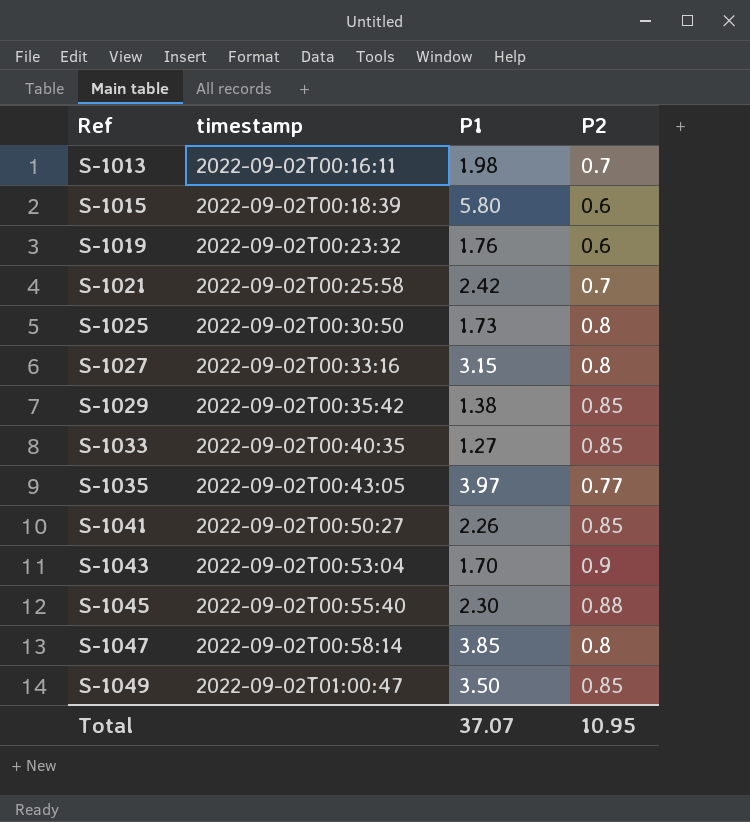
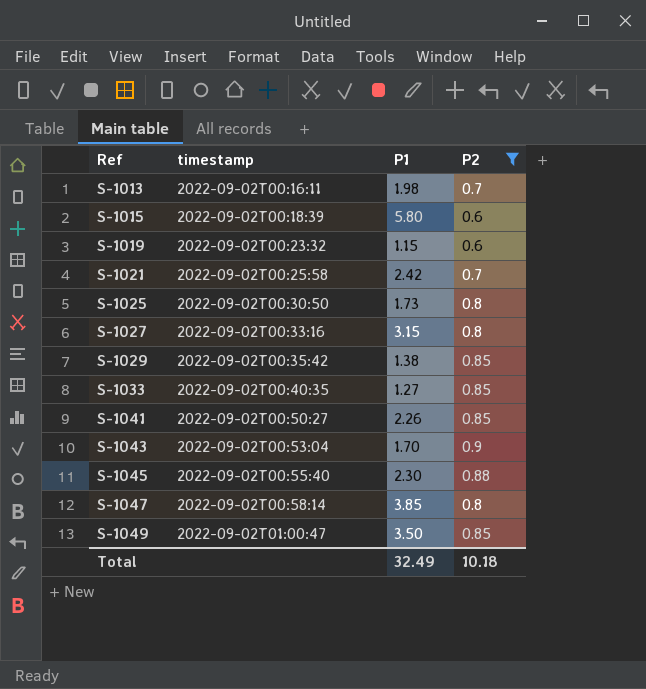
filter: none -> P2 != 0.77
S-1019 | P1: 1.76 -> 1.15
Total | P1: 37.07 -> 32.49
Total | P2: 10.95 -> 10.18

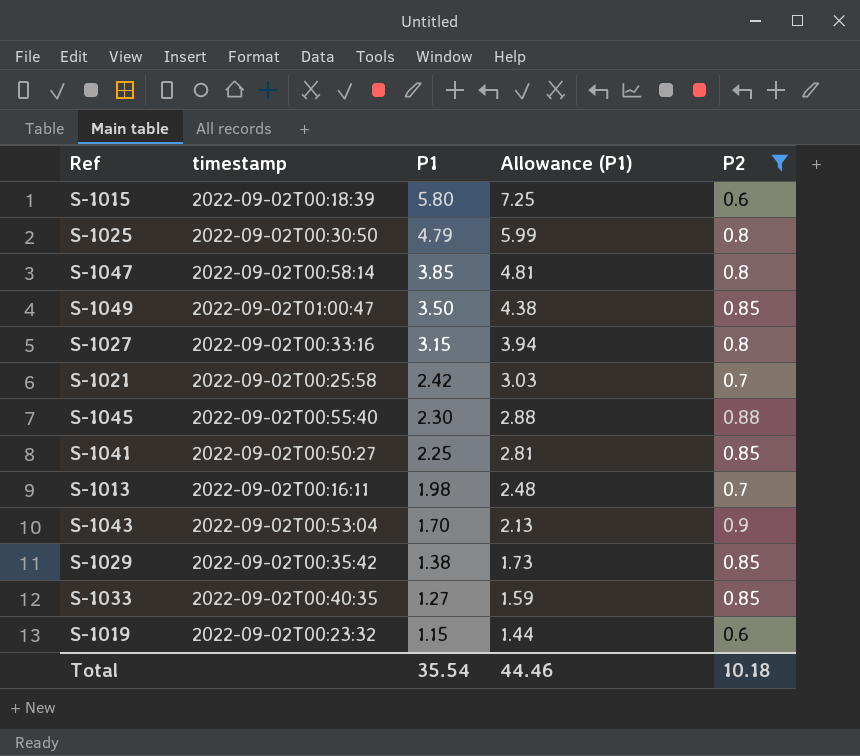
row order: Ref ascending -> P1 descending
column Allowance (P1) | formula: none -> [P1] * 1.25
S-1025 | P1: 1.73 -> 4.79
S-1041 | P1: 2.26 -> 2.25
Total | P1: 32.49 -> 35.54

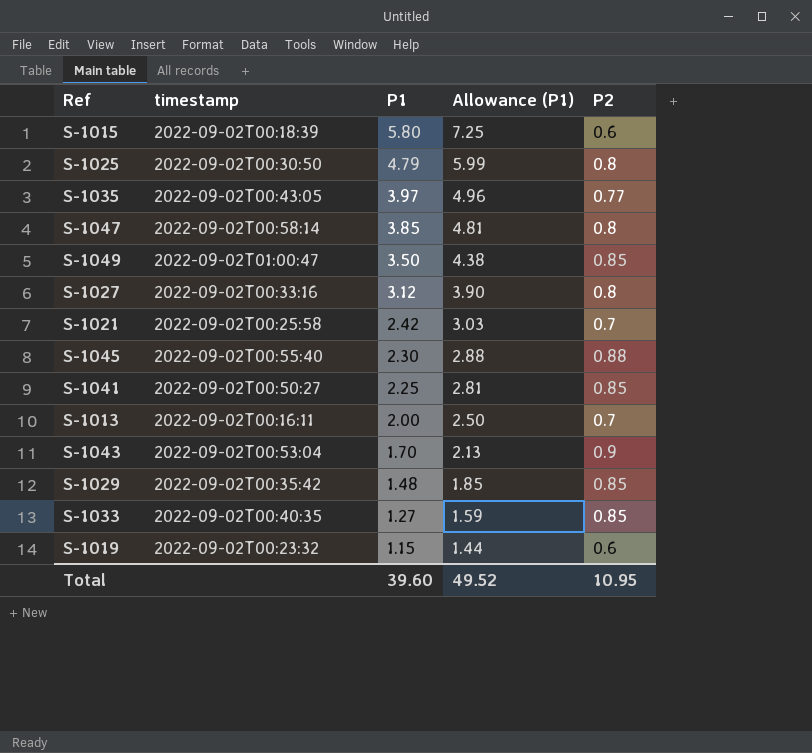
filter: P2 != 0.77 -> none
S-1027 | P1: 3.15 -> 3.12
S-1027 | Allowance (P1): 3.94 -> 3.90
S-1013 | P1: 1.98 -> 2.00
S-1013 | Allowance (P1): 2.48 -> 2.50
S-1029 | P1: 1.38 -> 1.48
S-1029 | Allowance (P1): 1.73 -> 1.85
Total | P1: 35.54 -> 39.60
Total | Allowance (P1): 44.46 -> 49.52
Total | P2: 10.18 -> 10.95

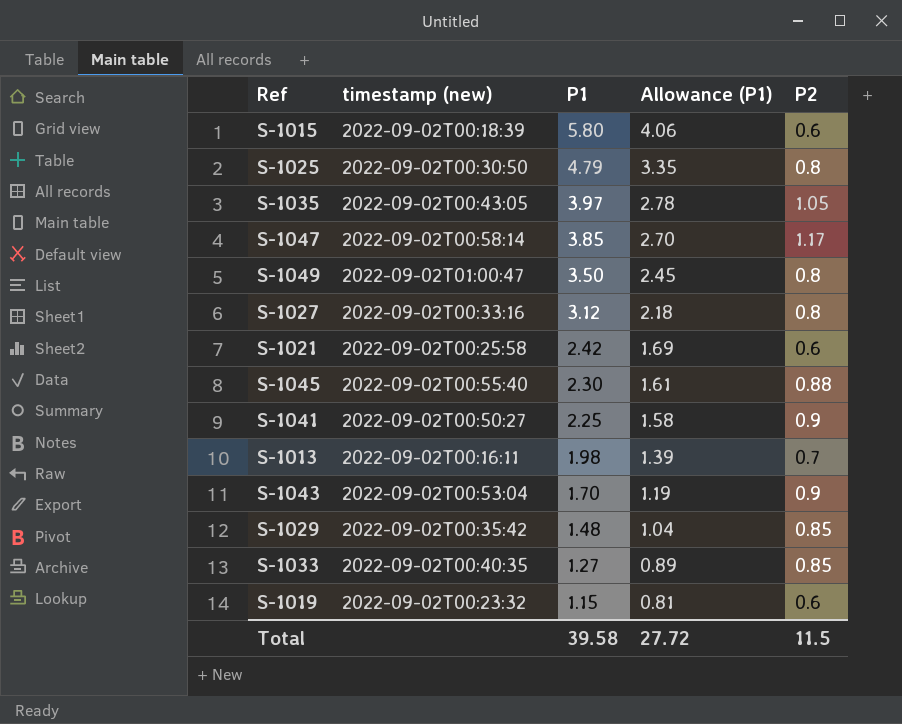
column name: timestamp -> timestamp (new)
column Allowance (P1) | formula: [P1] * 1.25 -> [P1] * 0.7
S-1035 | P2: 0.77 -> 1.05
S-1047 | P2: 0.8 -> 1.17
S-1049 | P2: 0.85 -> 0.8
S-1021 | P2: 0.7 -> 0.6
S-1041 | P2: 0.85 -> 0.9
S-1013 | P1: 2.00 -> 1.98
Total | P1: 39.60 -> 39.58
Total | Allowance (P1): 49.52 -> 27.72
Total | P2: 10.95 -> 11.5

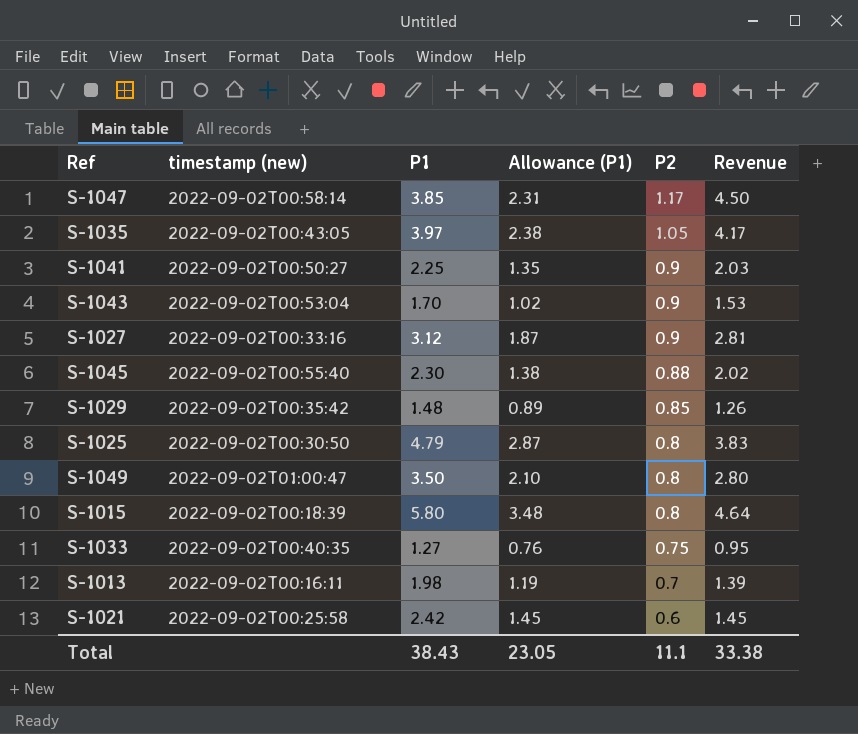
row order: P1 descending -> P2 descending
column Allowance (P1) | formula: [P1] * 0.7 -> [P1] * 0.6
column Revenue | formula: none -> [P1] * [P2]
row S-1019: 2022-09-02T00:23:32 | 1.15 | 0.81 | 0.6 -> none
S-1027 | P2: 0.8 -> 0.9
S-1015 | P2: 0.6 -> 0.8
S-1033 | P2: 0.85 -> 0.75
Total | P1: 39.58 -> 38.43
Total | Allowance (P1): 27.72 -> 23.05
Total | P2: 11.5 -> 11.1

